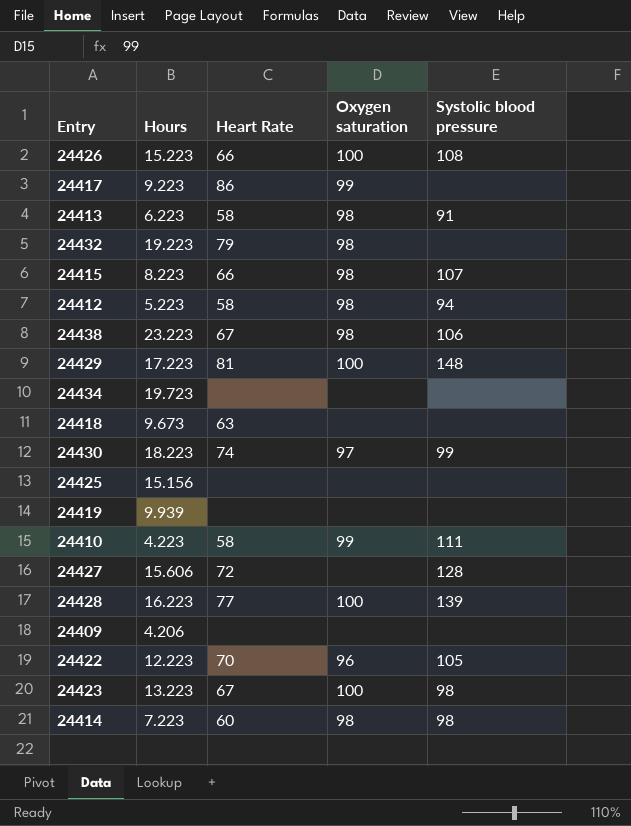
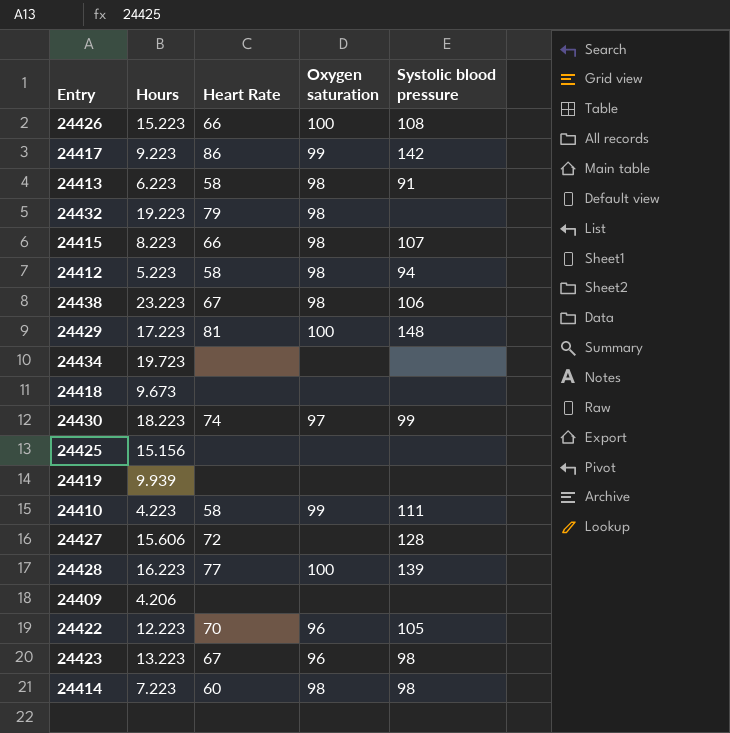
24417 | Systolic blood pressure: none -> 142
24418 | Heart Rate: 63 -> none
24423 | Oxygen saturation: 100 -> 96

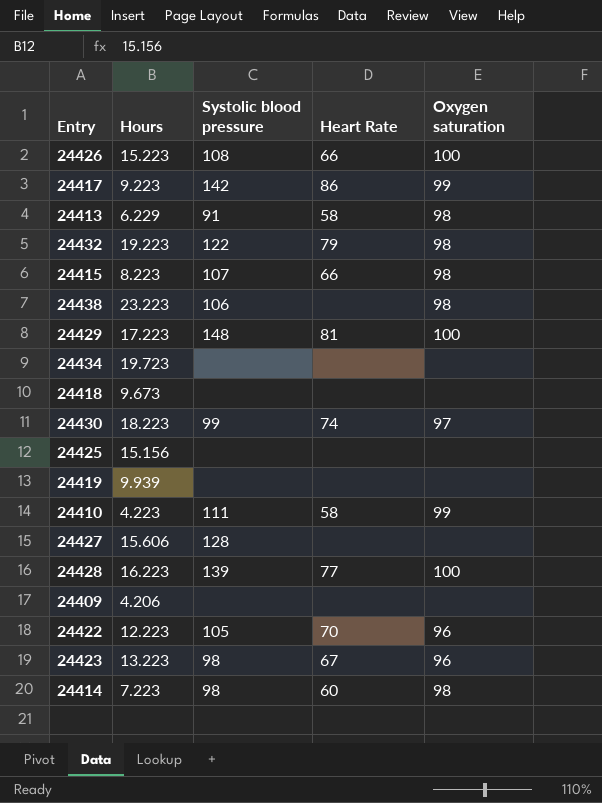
column Systolic blood pressure | position: 5 -> 3
row 24412: 5.223 | 58 | 98 | 94 -> none
24413 | Hours: 6.223 -> 6.229
24432 | Systolic blood pressure: none -> 122
24438 | Heart Rate: 67 -> none
24427 | Heart Rate: 72 -> none

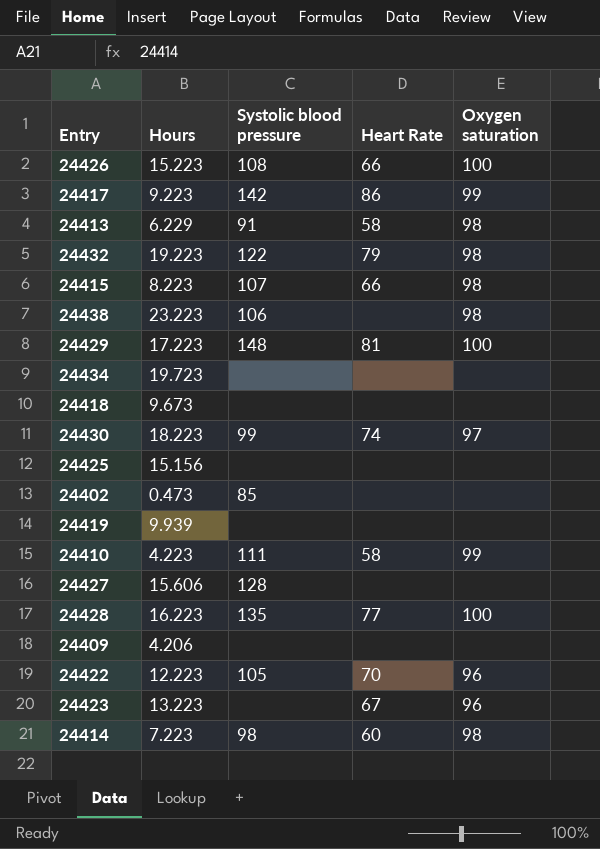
row 24402: none -> 0.473 | 85 | none | none
24428 | Systolic blood pressure: 139 -> 135
24423 | Systolic blood pressure: 98 -> none

